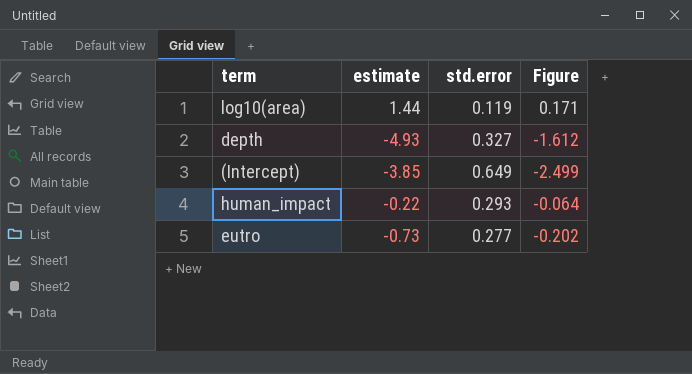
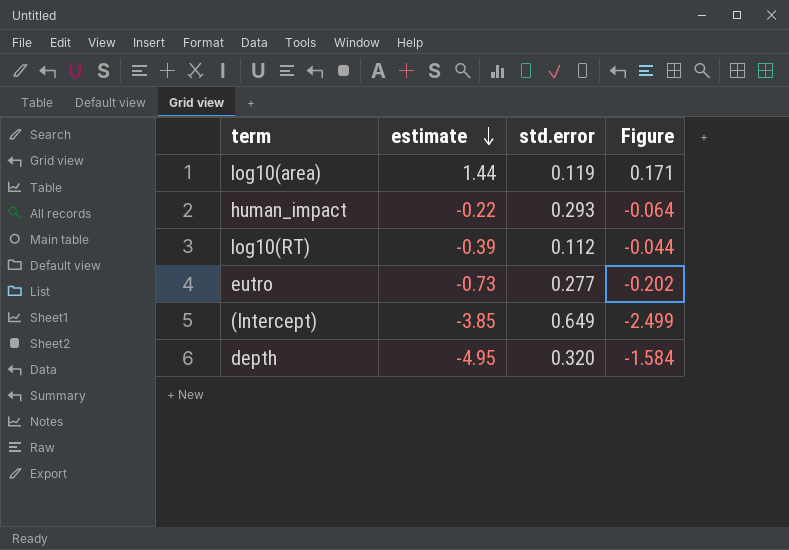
row order: none -> estimate descending
row log10(RT): none -> -0.39 | 0.112 | -0.044
depth | estimate: -4.93 -> -4.95
depth | std.error: 0.327 -> 0.320
depth | Figure: -1.612 -> -1.584

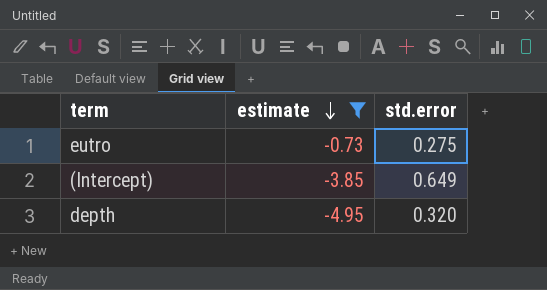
filter: none -> estimate <= -0.73
column Figure | formula: [estimate] * [std.error] -> none
eutro | std.error: 0.277 -> 0.275

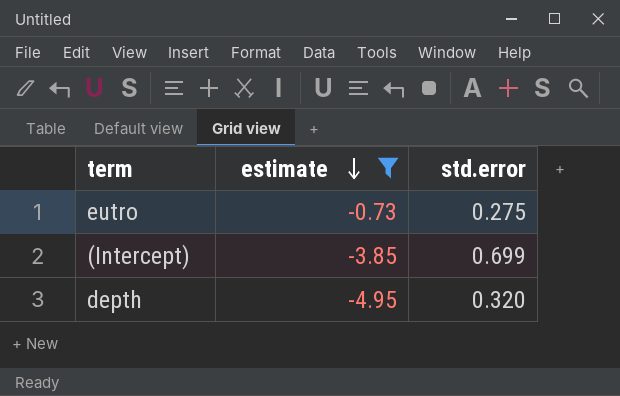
(Intercept) | std.error: 0.649 -> 0.699

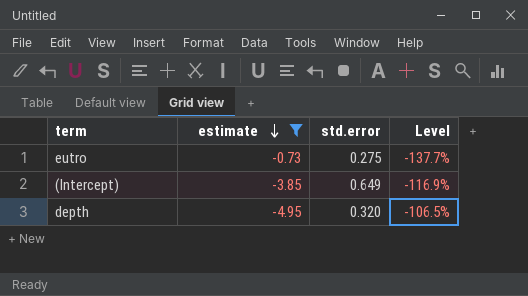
column Level | formula: none -> ([std.error] - [estimate]) / [estimate]
(Intercept) | std.error: 0.699 -> 0.649

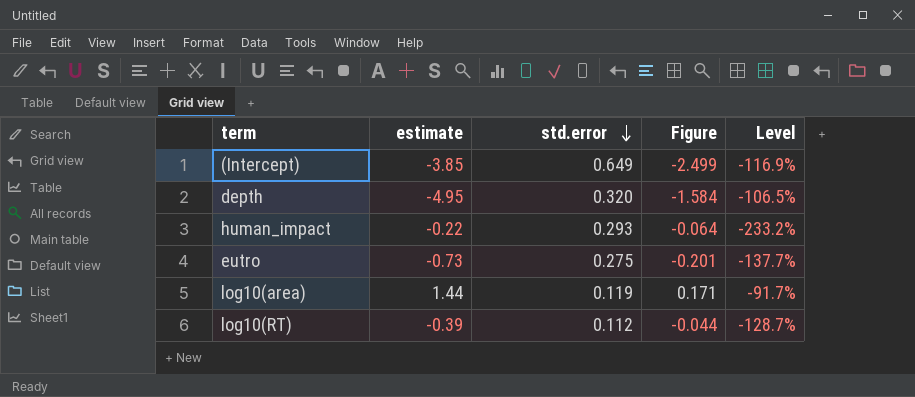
filter: estimate <= -0.73 -> none
row order: estimate descending -> std.error descending
column Figure | formula: none -> [estimate] * [std.error]

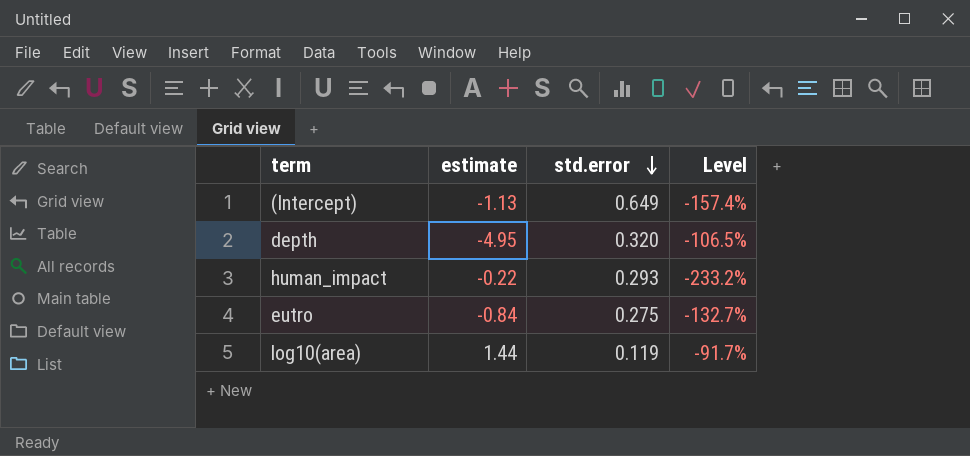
column Figure | formula: [estimate] * [std.error] -> none
row log10(RT): -0.39 | 0.112 | -0.044 | -128.7% -> none
(Intercept) | estimate: -3.85 -> -1.13
(Intercept) | Level: -116.9% -> -157.4%
eutro | estimate: -0.73 -> -0.84
eutro | Level: -137.7% -> -132.7%

